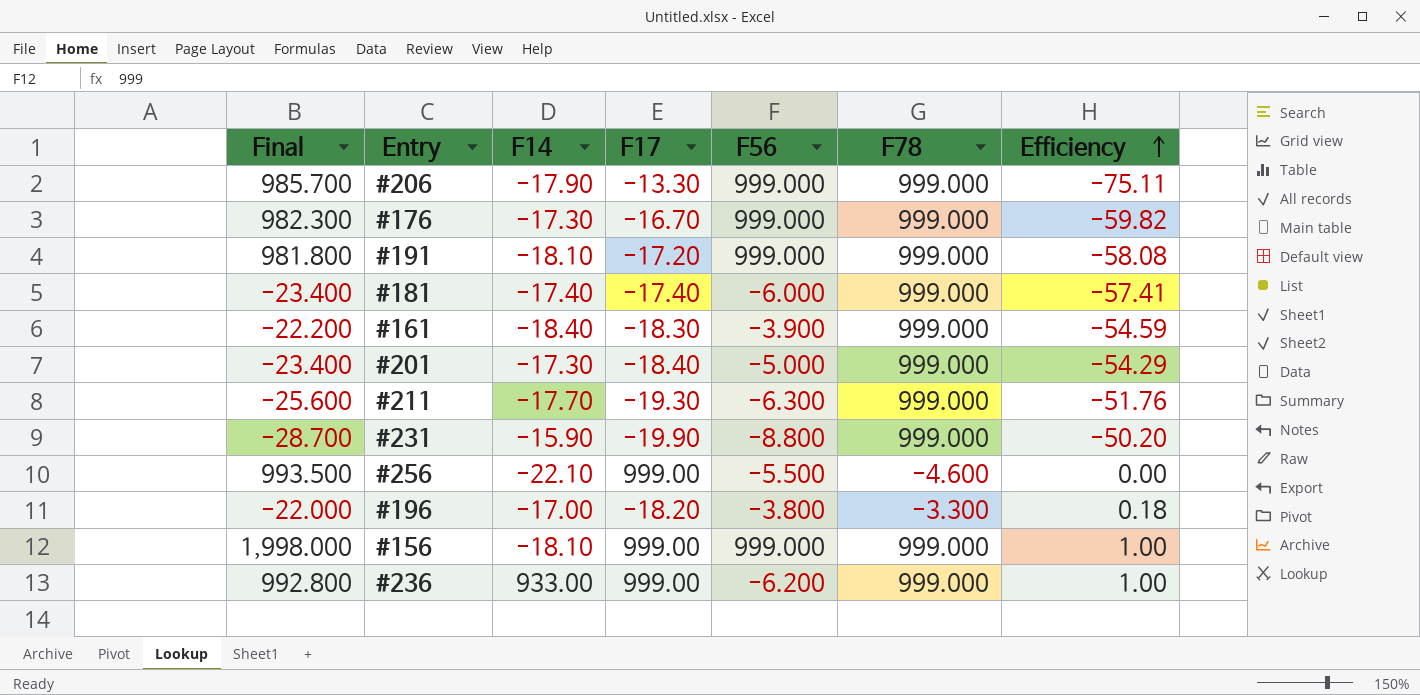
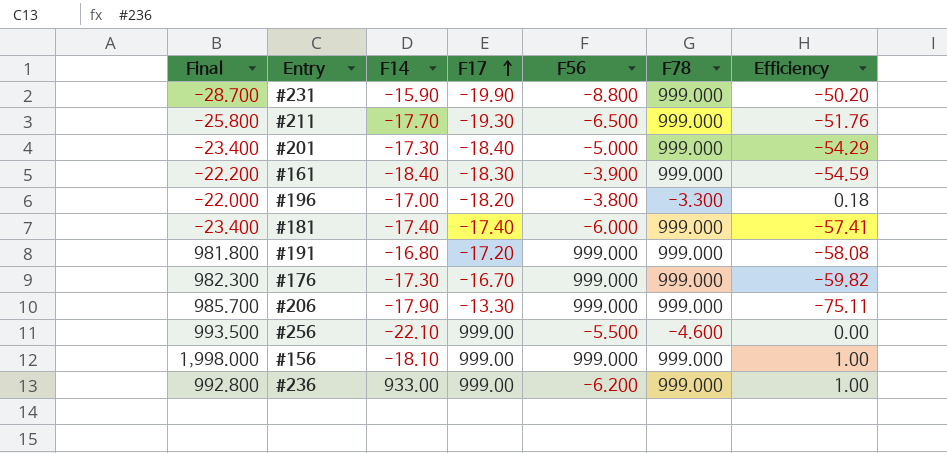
row order: Efficiency ascending -> F17 ascending
#211 | Final: -25.600 -> -25.800
#211 | F56: -6.300 -> -6.500
#191 | F14: -18.10 -> -16.80

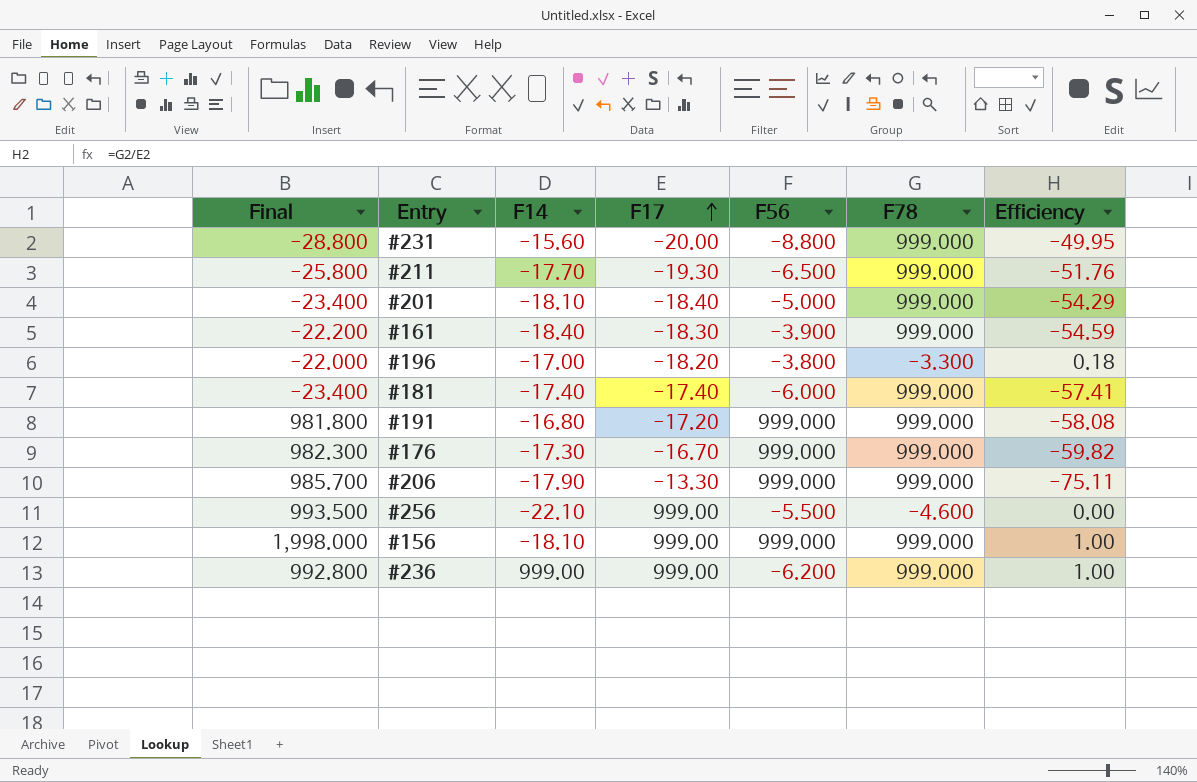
#231 | Final: -28.700 -> -28.800
#231 | F14: -15.90 -> -15.60
#231 | F17: -19.90 -> -20.00
#231 | Efficiency: -50.20 -> -49.95
#201 | F14: -17.30 -> -18.10
#236 | F14: 933.00 -> 999.00

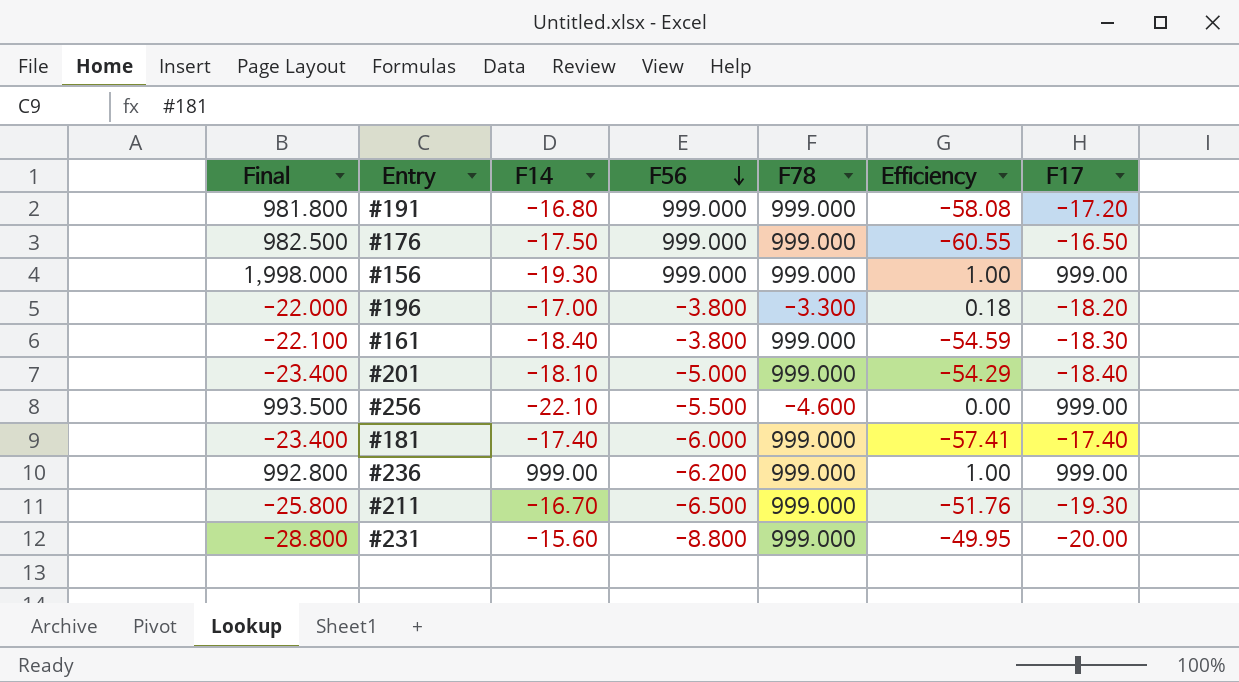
row order: F17 ascending -> F56 descending
column F17 | position: 4 -> 7
row #206: 985.700 | -17.90 | -13.30 | 999.000 | 999.000 | -75.11 -> none
#176 | Final: 982.300 -> 982.500
#176 | F14: -17.30 -> -17.50
#176 | Efficiency: -59.82 -> -60.55
#176 | F17: -16.70 -> -16.50
#156 | F14: -18.10 -> -19.30
#161 | Final: -22.200 -> -22.100
#161 | F56: -3.900 -> -3.800
#211 | F14: -17.70 -> -16.70

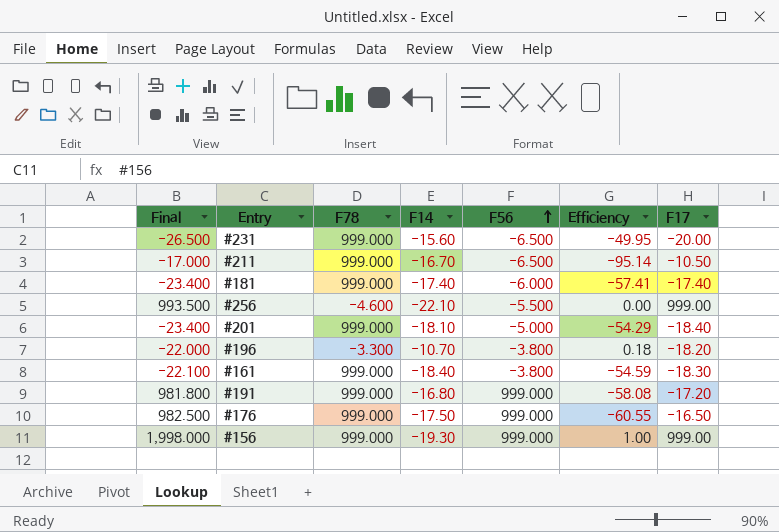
row order: F56 descending -> F56 ascending
column F78 | position: 5 -> 3
row #236: 992.800 | 999.00 | -6.200 | 999.000 | 1.00 | 999.00 -> none
#231 | Final: -28.800 -> -26.500
#231 | F56: -8.800 -> -6.500
#211 | Final: -25.800 -> -17.000
#211 | Efficiency: -51.76 -> -95.14
#211 | F17: -19.30 -> -10.50
#196 | F14: -17.00 -> -10.70

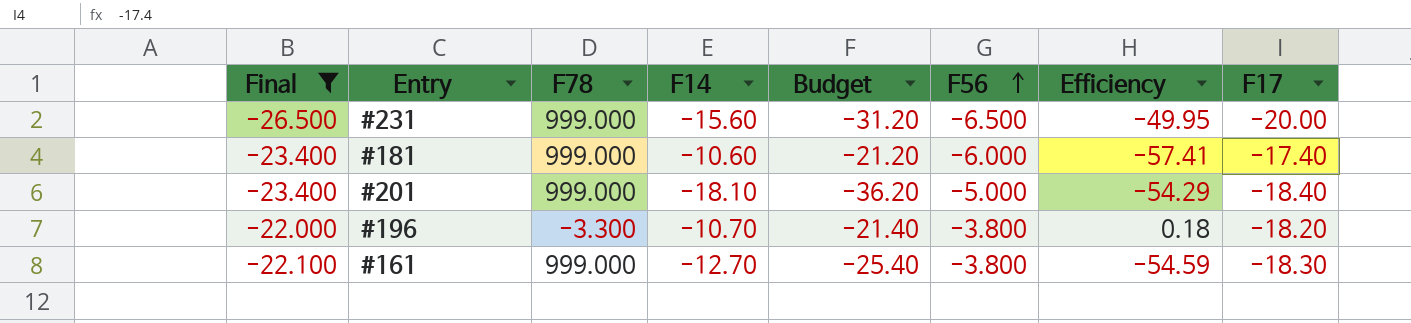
filter: none -> Final <= -22.000
column Budget | formula: none -> [F14] * 2
#181 | F14: -17.40 -> -10.60
#161 | F14: -18.40 -> -12.70

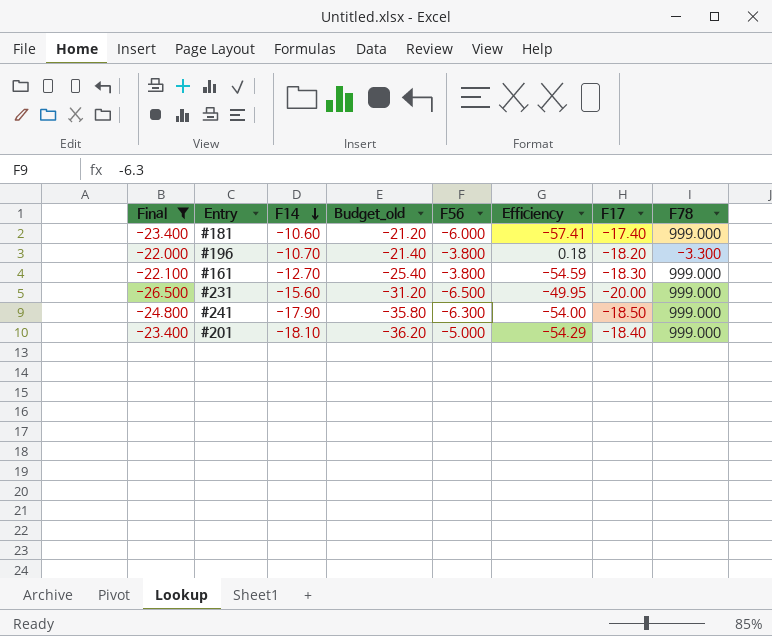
row order: F56 ascending -> F14 descending
column name: Budget -> Budget_old
column F78 | position: 3 -> 8
row #241: none -> -24.800 | -17.90 | -35.80 | -6.300 | -54.00 | -18.50 | 999.000

